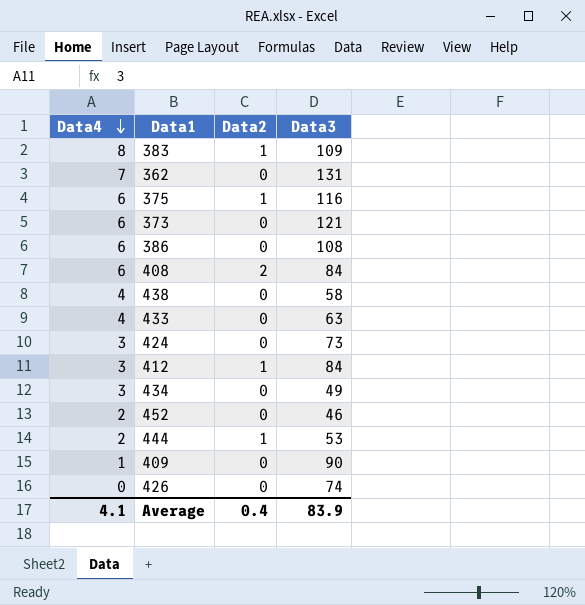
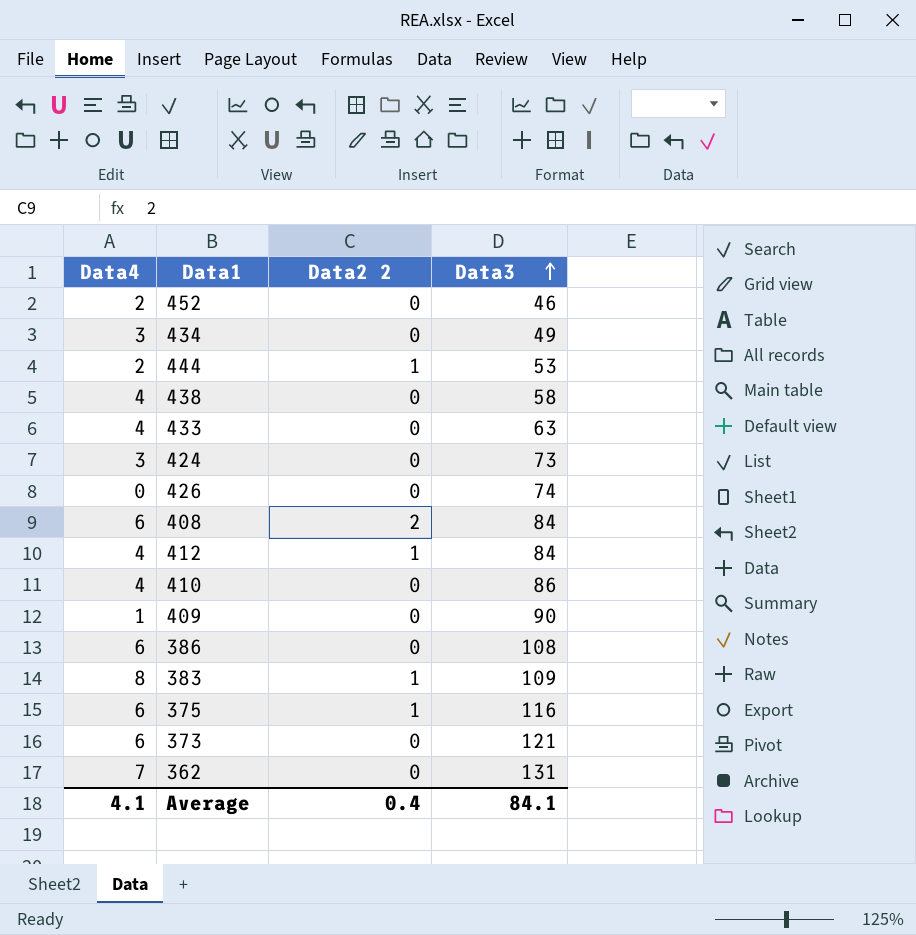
row order: Data4 descending -> Data3 ascending
column name: Data2 -> Data2 2
412 | Data4: 3 -> 4
row 410: none -> 4 | 0 | 86
Average | Data3: 83.9 -> 84.1

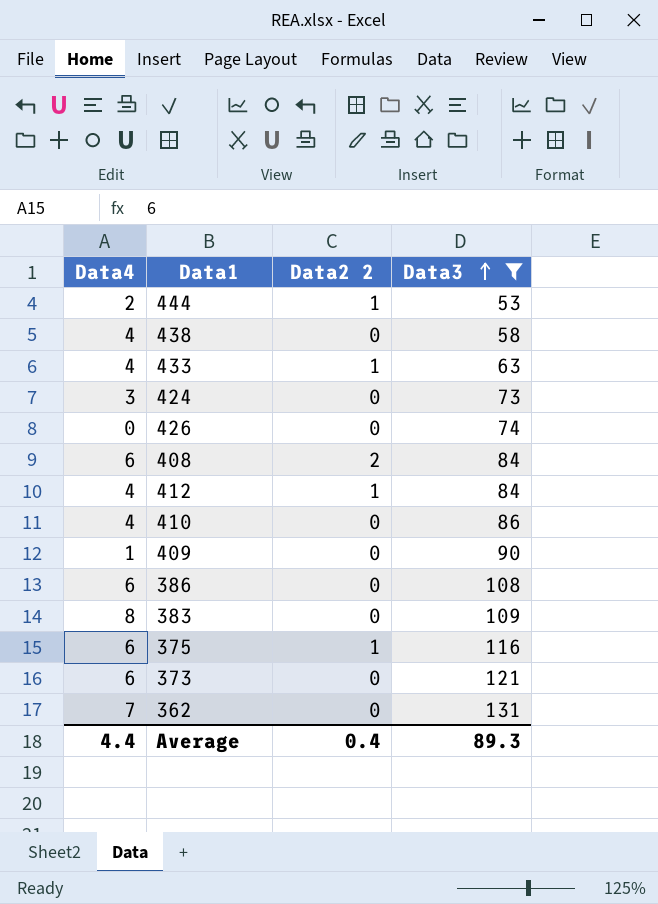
filter: none -> Data3 >= 53
433 | Data2 2: 0 -> 1
383 | Data2 2: 1 -> 0
Average | Data4: 4.1 -> 4.4
Average | Data3: 84.1 -> 89.3

